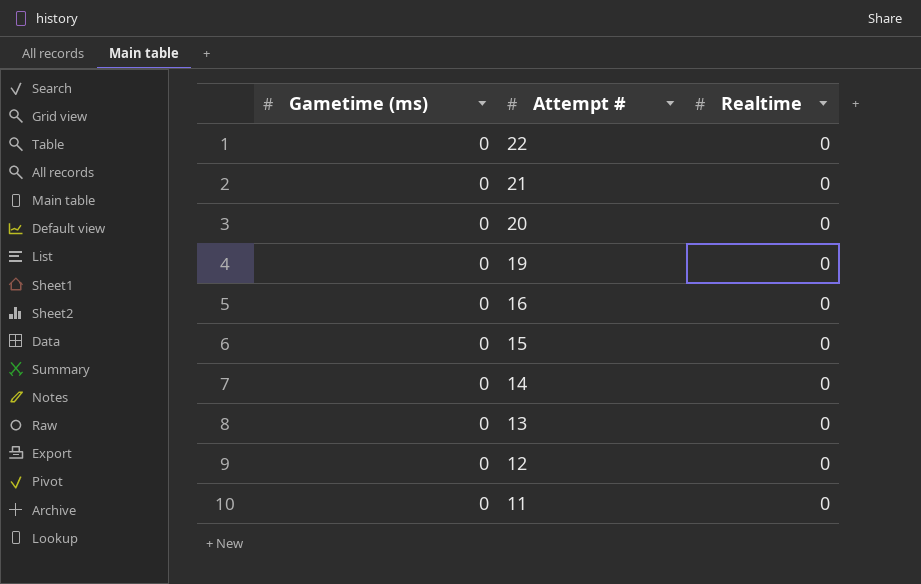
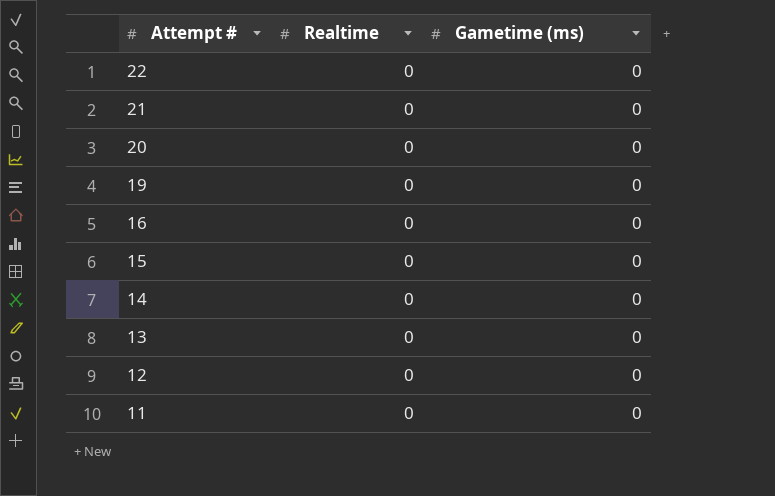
column Gametime (ms) | position: 1 -> 3

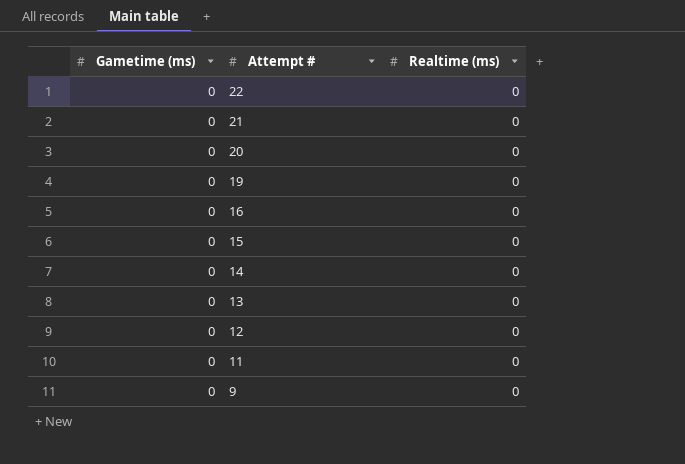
column Gametime (ms) | position: 3 -> 1
column name: Realtime -> Realtime (ms)
row 9: none -> 0 | 0

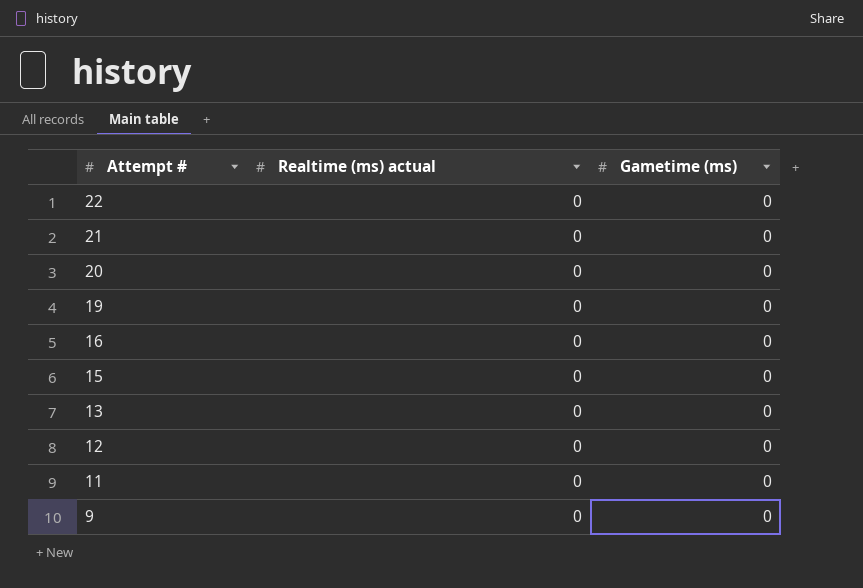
column name: Realtime (ms) -> Realtime (ms) actual
column Gametime (ms) | position: 1 -> 3
row 14: 0 | 0 -> none

